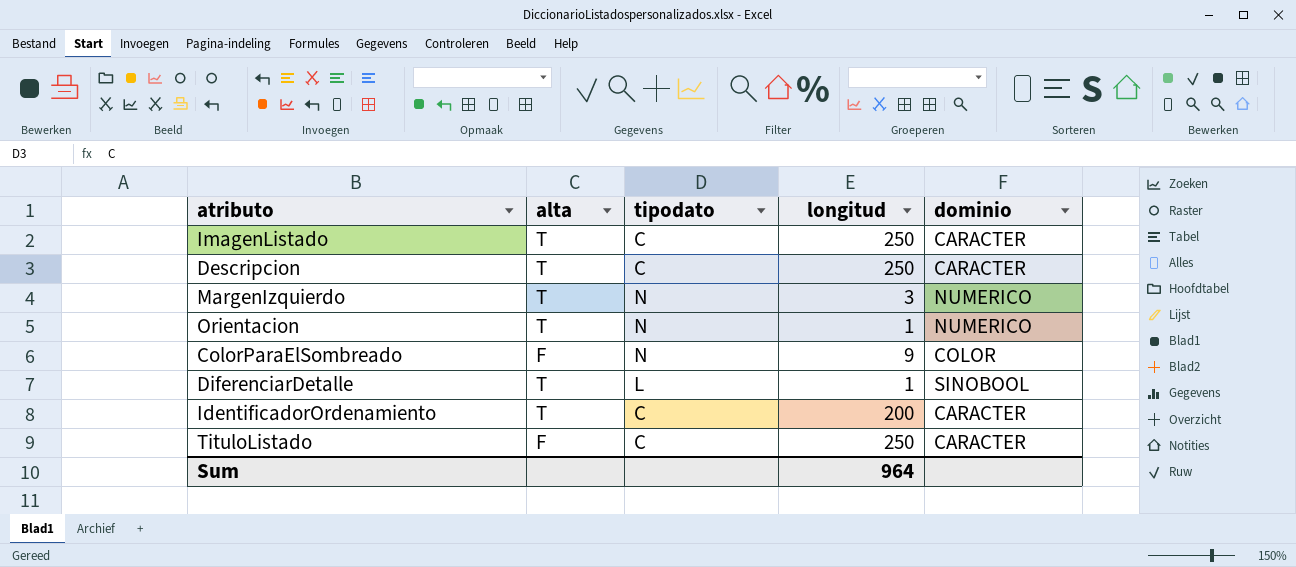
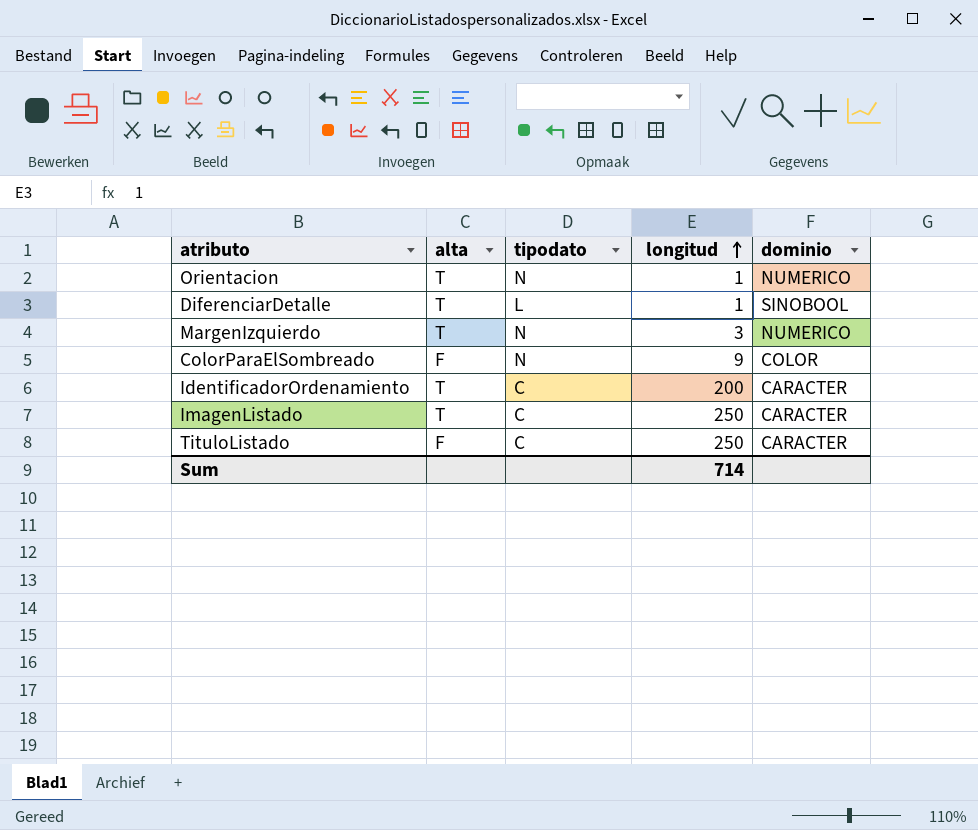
row order: none -> longitud ascending
row Descripcion: T | C | 250 | CARACTER -> none
Sum | longitud: 964 -> 714

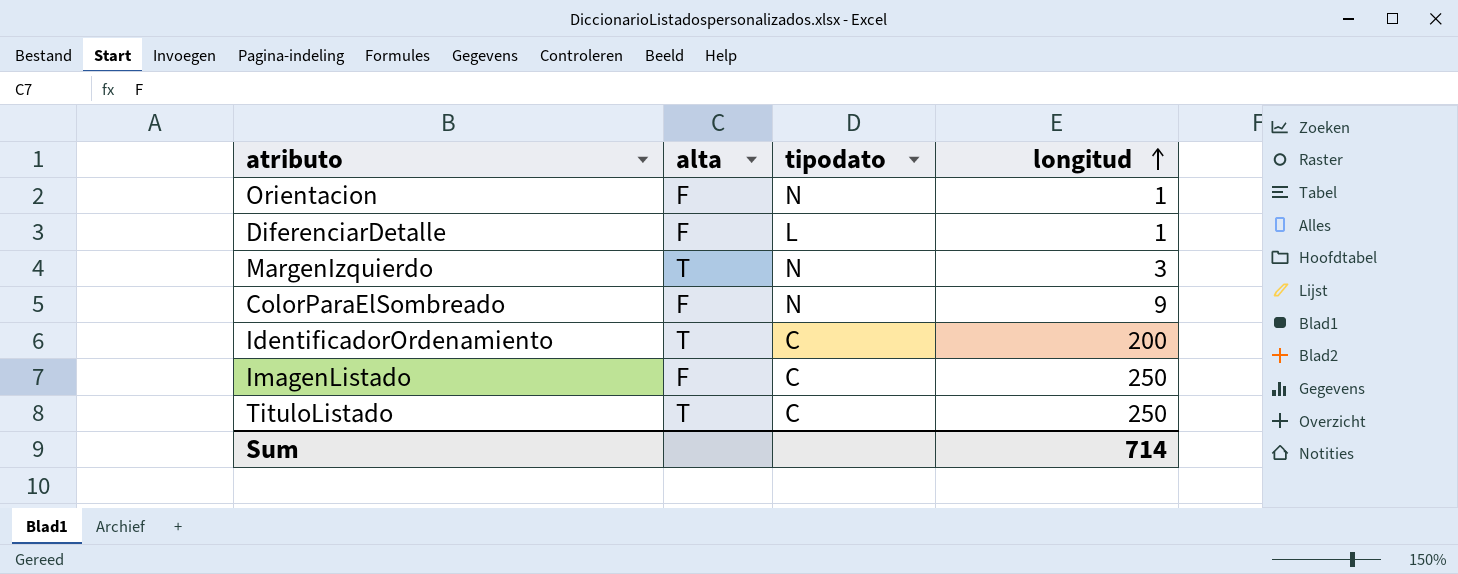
column dominio | position: 5 -> none
Orientacion | alta: T -> F
DiferenciarDetalle | alta: T -> F
ImagenListado | alta: T -> F
TituloListado | alta: F -> T

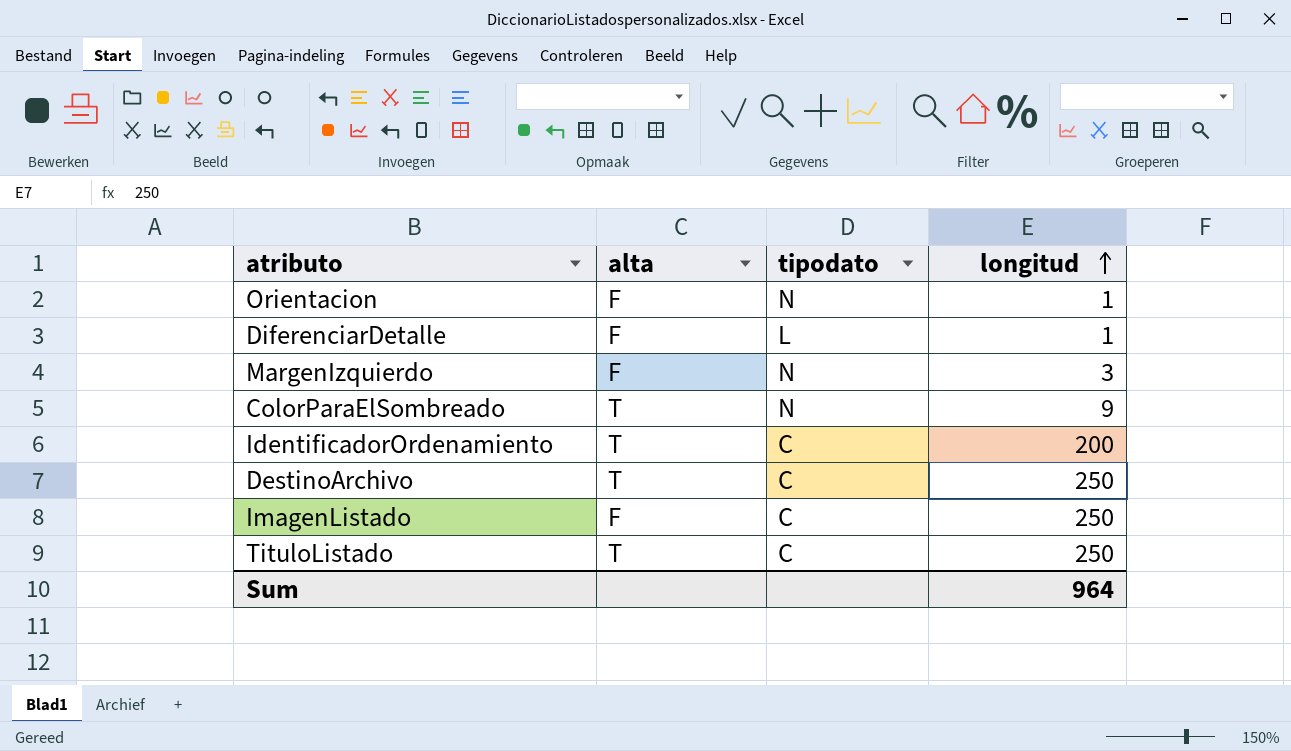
MargenIzquierdo | alta: T -> F
ColorParaElSombreado | alta: F -> T
row DestinoArchivo: none -> T | C | 250
Sum | longitud: 714 -> 964

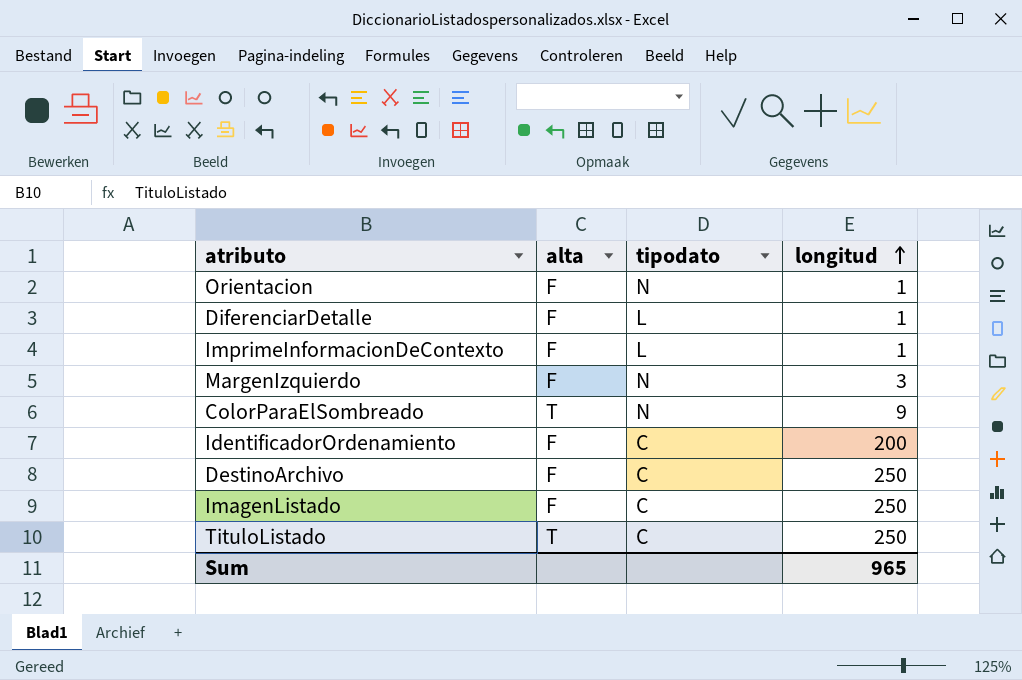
row ImprimeInformacionDeContexto: none -> F | L | 1
IdentificadorOrdenamiento | alta: T -> F
DestinoArchivo | alta: T -> F
Sum | longitud: 964 -> 965

